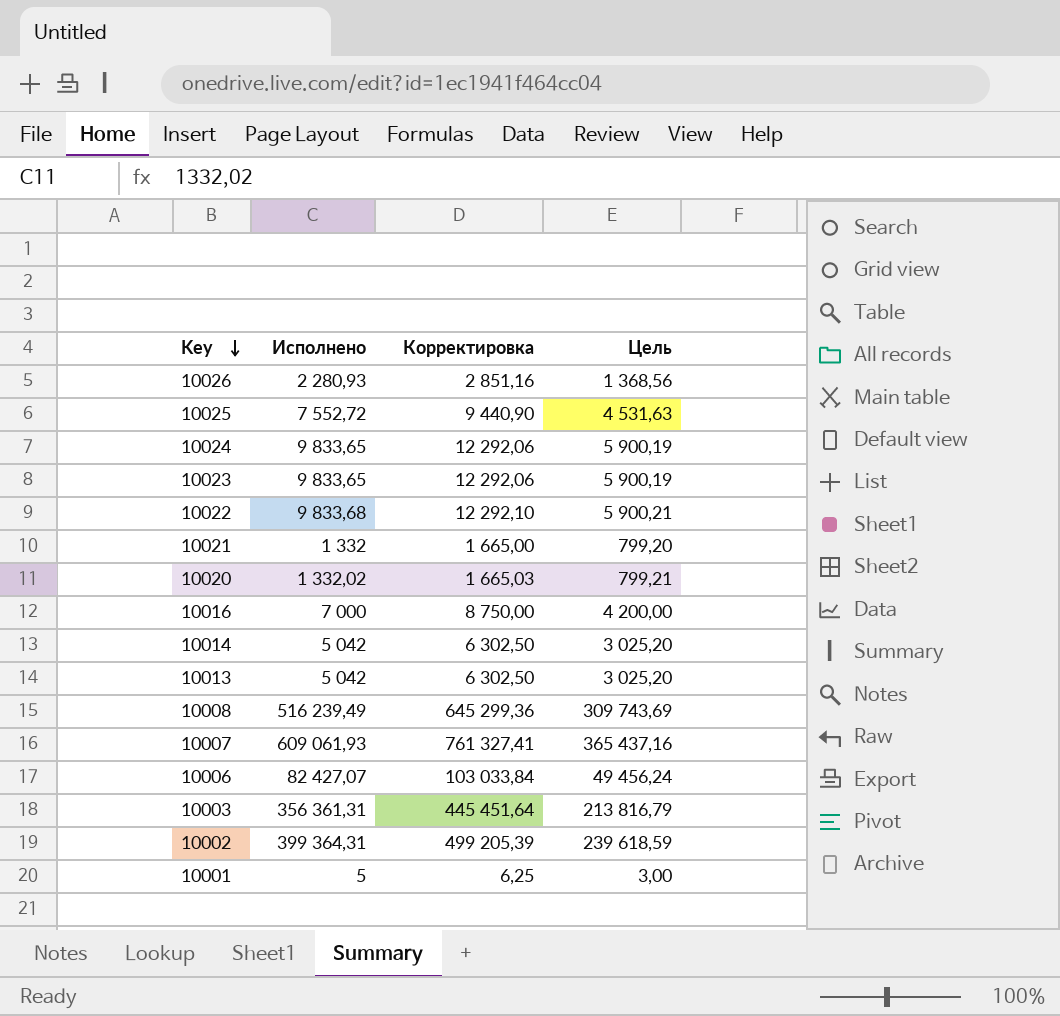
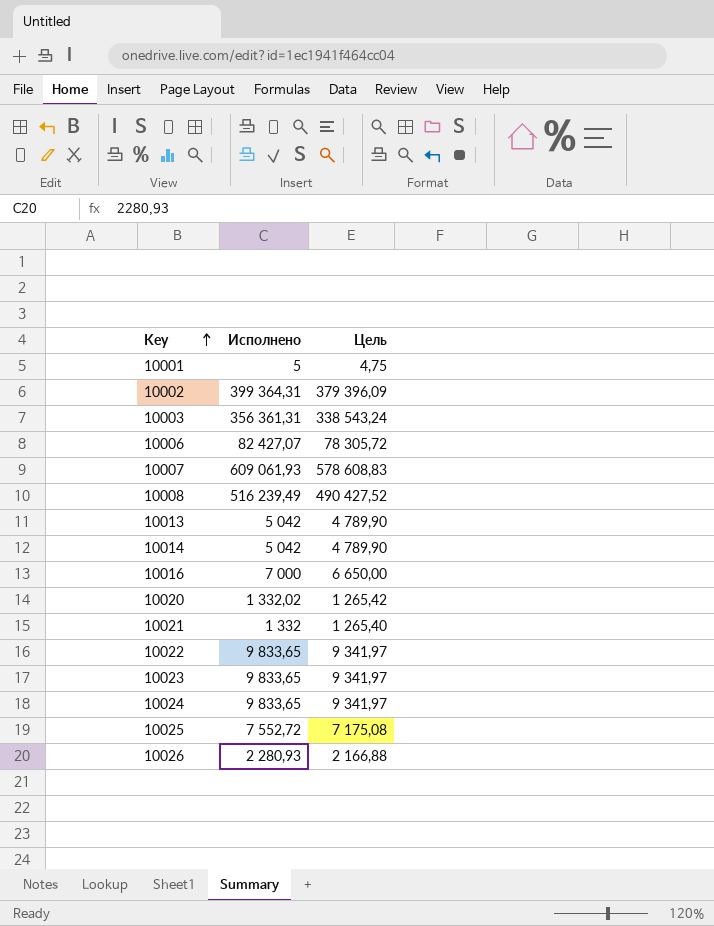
row order: Key descending -> Key ascending
column Корректировка | formula: [Исполнено] * 1,25 -> none
column Цель | formula: [Исполнено] * 0,6 -> [Исполнено] * 0,95
10022 | Исполнено: 9 833,68 -> 9 833,65

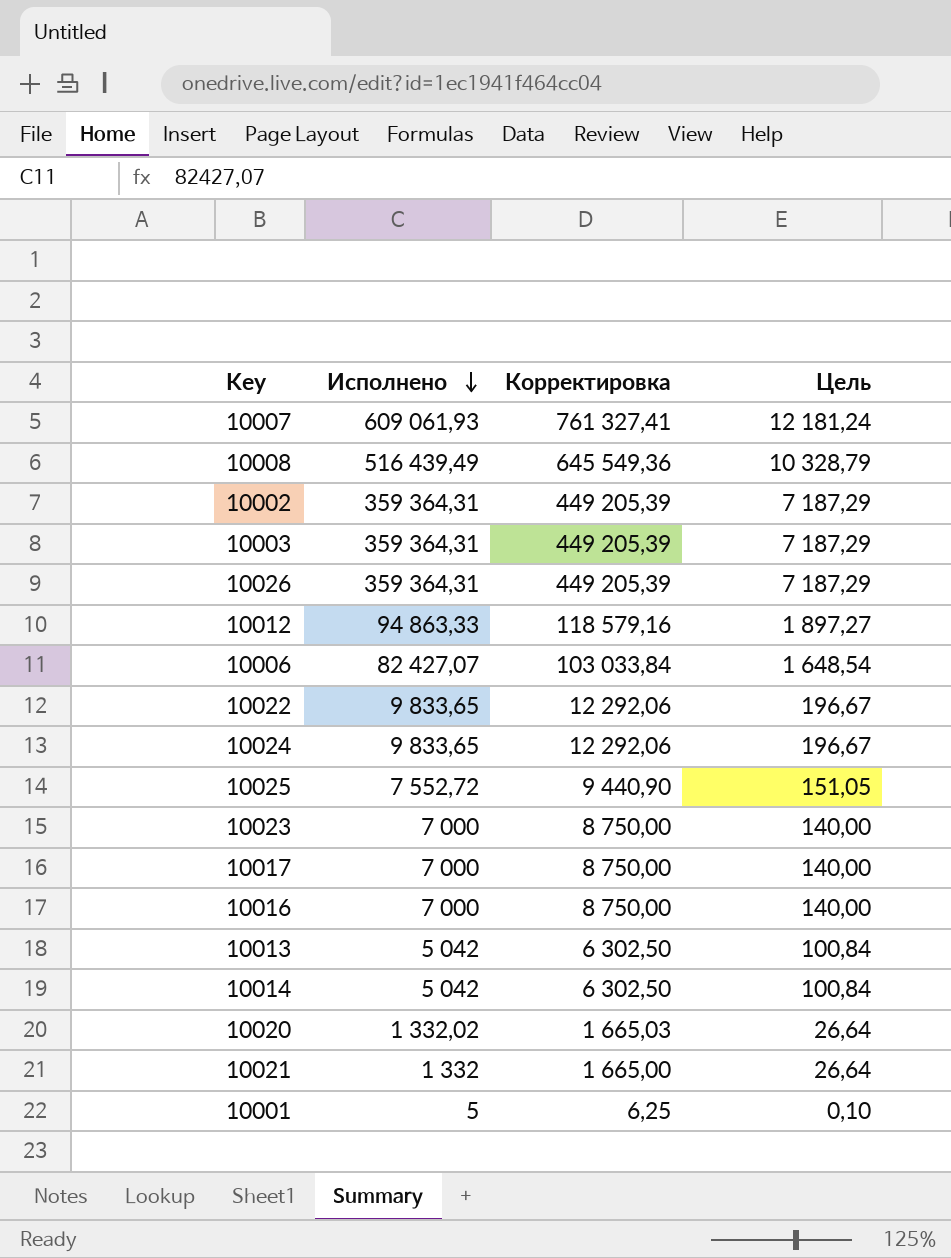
row order: Key ascending -> Исполнено descending
column Корректировка | formula: none -> [Исполнено] * 1,25
column Цель | formula: [Исполнено] * 0,95 -> [Исполнено] * 0,02
10008 | Исполнено: 516 239,49 -> 516 439,49
10002 | Исполнено: 399 364,31 -> 359 364,31
10003 | Исполнено: 356 361,31 -> 359 364,31
10026 | Исполнено: 2 280,93 -> 359 364,31
row 10012: none -> 94 863,33 | 118 579,16 | 1 897,27
10023 | Исполнено: 9 833,65 -> 7 000
row 10017: none -> 7 000 | 8 750,00 | 140,00

